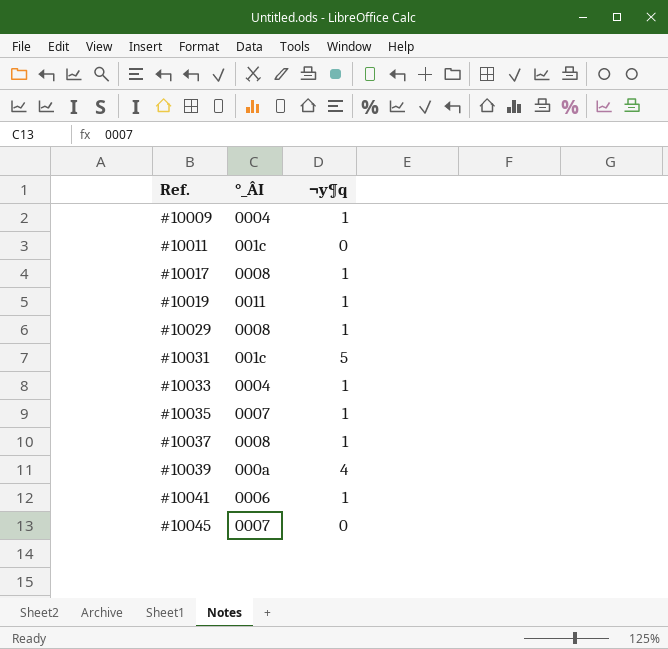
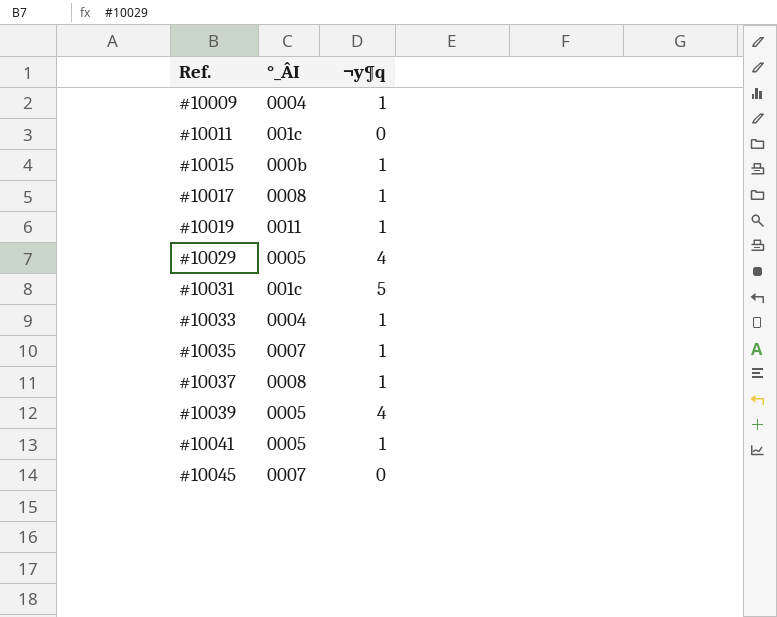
row #10015: none -> 000b | 1
#10029 | °_ÂI: 0008 -> 0005
#10029 | ¬y¶q: 1 -> 4
#10039 | °_ÂI: 000a -> 0005
#10041 | °_ÂI: 0006 -> 0005

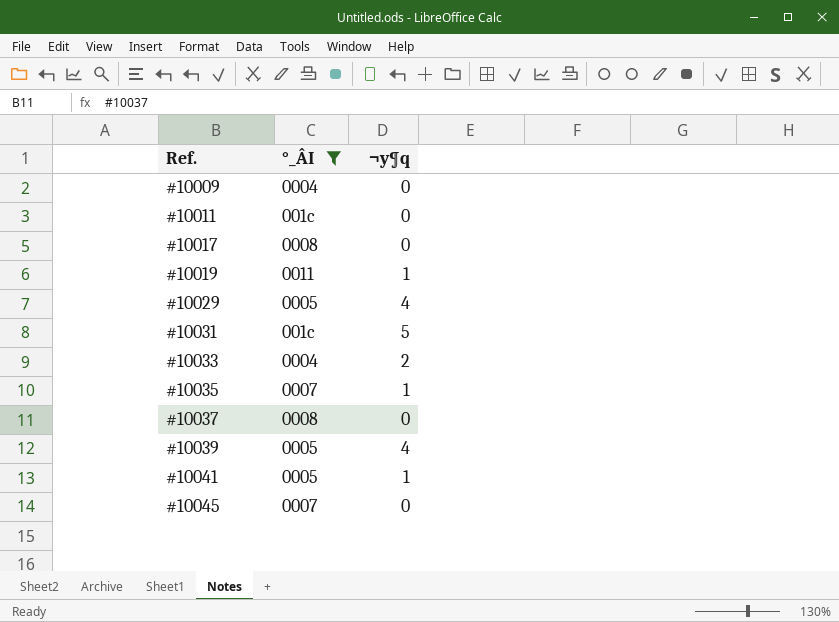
filter: none -> °_ÂI != 000b
#10009 | ¬y¶q: 1 -> 0
#10017 | ¬y¶q: 1 -> 0
#10033 | ¬y¶q: 1 -> 2
#10037 | ¬y¶q: 1 -> 0

